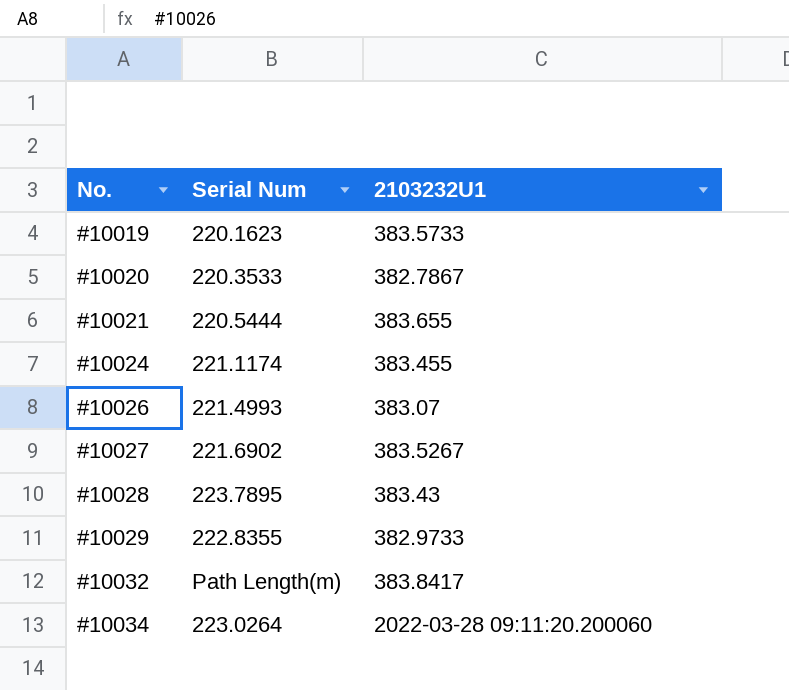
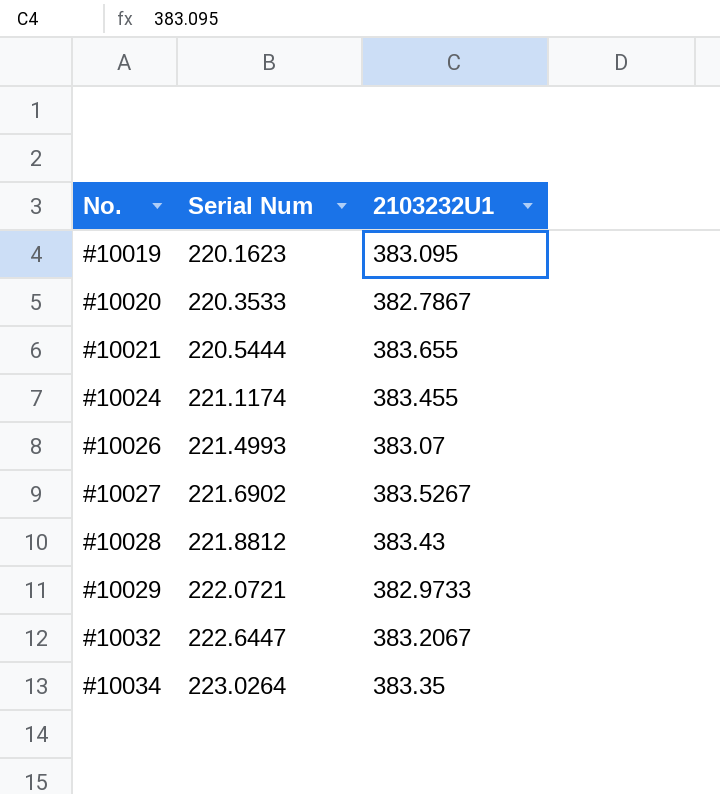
#10019 | 2103232U1: 383.5733 -> 383.095
#10028 | Serial Num: 223.7895 -> 221.8812
#10029 | Serial Num: 222.8355 -> 222.0721
#10032 | Serial Num: Path Length(m) -> 222.6447
#10032 | 2103232U1: 383.8417 -> 383.2067
#10034 | 2103232U1: 2022-03-28 09:11:20.200060 -> 383.35

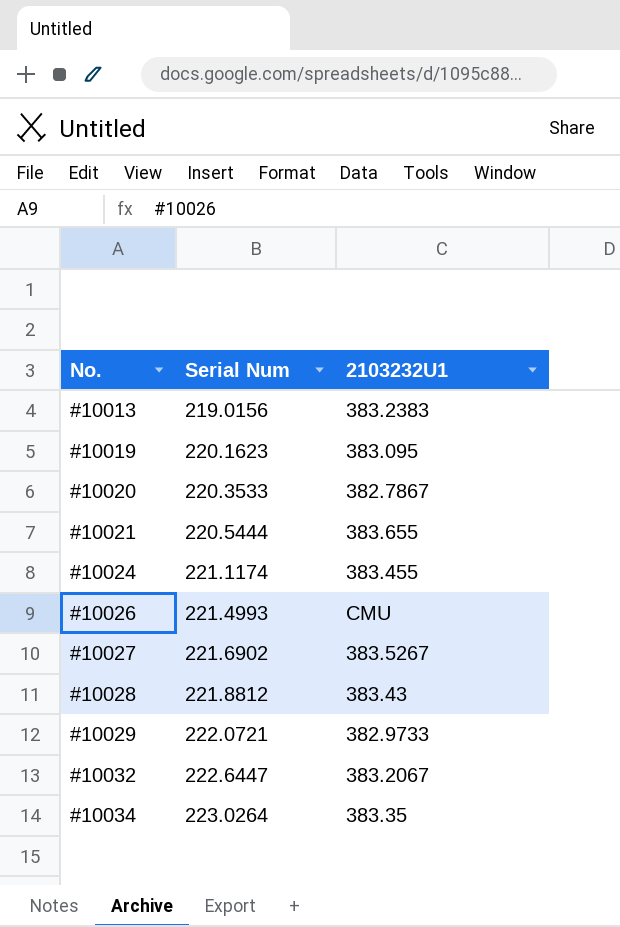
row #10013: none -> 219.0156 | 383.2383
#10026 | 2103232U1: 383.07 -> CMU

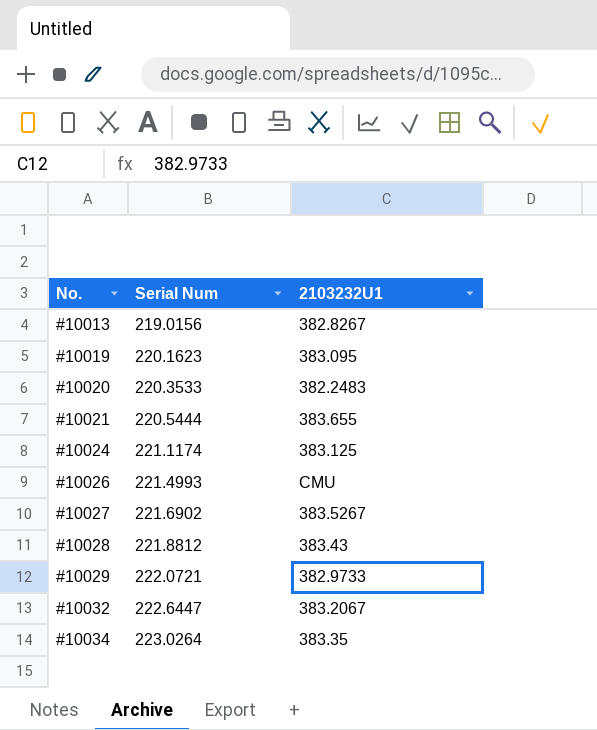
#10013 | 2103232U1: 383.2383 -> 382.8267
#10020 | 2103232U1: 382.7867 -> 382.2483
#10024 | 2103232U1: 383.455 -> 383.125

